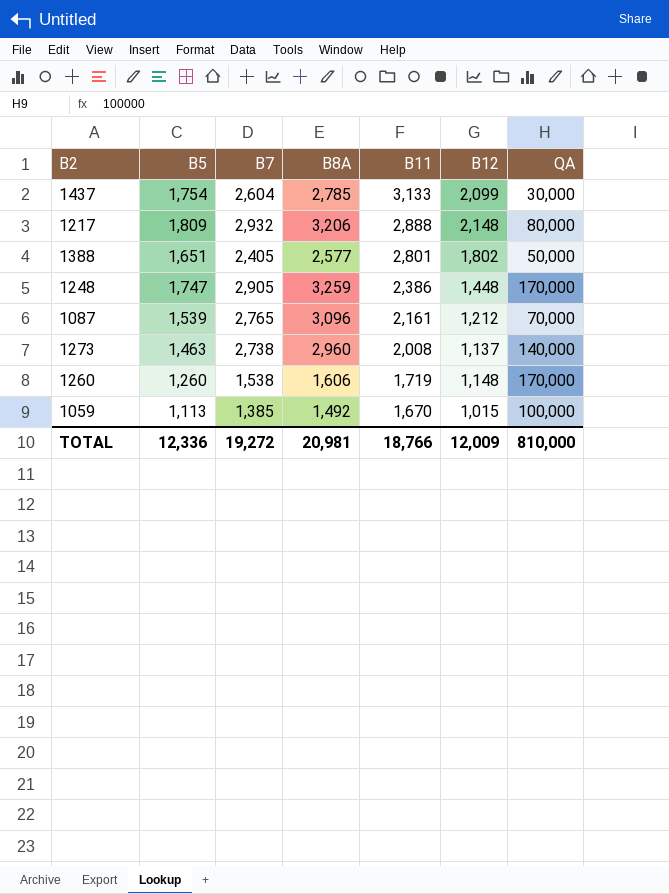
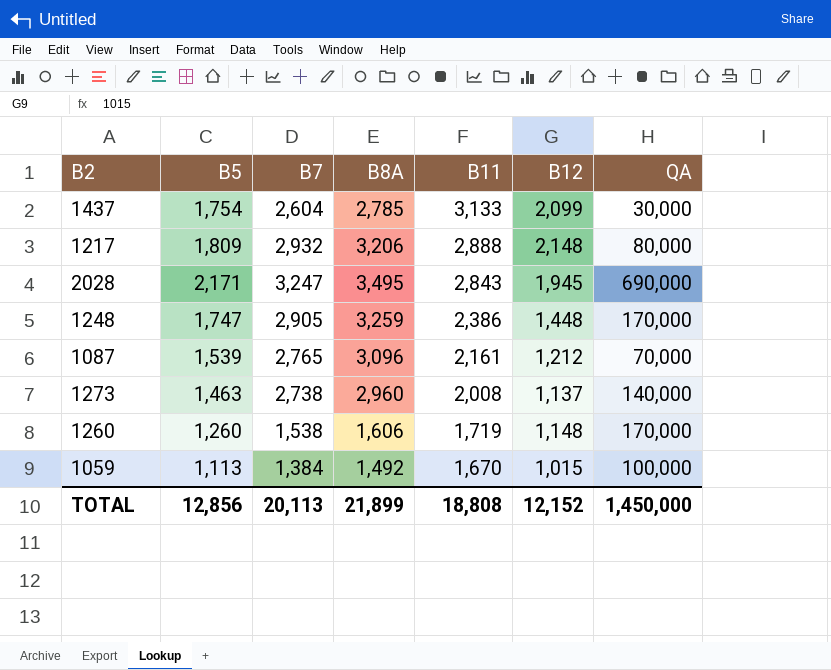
row 1388: 1,651 | 2,405 | 2,577 | 2,801 | 1,802 | 50,000 -> none
row 2028: none -> 2,171 | 3,247 | 3,495 | 2,843 | 1,945 | 690,000
1059 | B7: 1,385 -> 1,384
TOTAL | B5: 12,336 -> 12,856
TOTAL | B7: 19,272 -> 20,113
TOTAL | B8A: 20,981 -> 21,899
TOTAL | B11: 18,766 -> 18,808
TOTAL | B12: 12,009 -> 12,152
TOTAL | QA: 810,000 -> 1,450,000

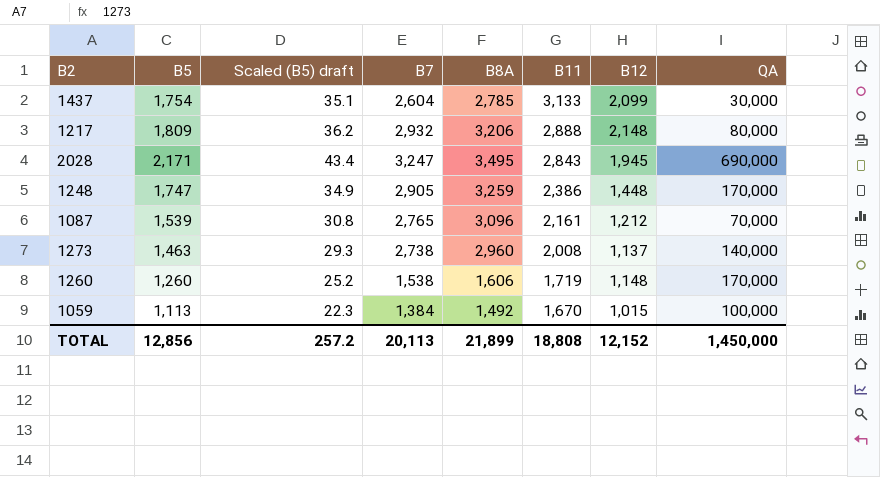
column Scaled (B5) draft | formula: none -> [B5] * 0.02

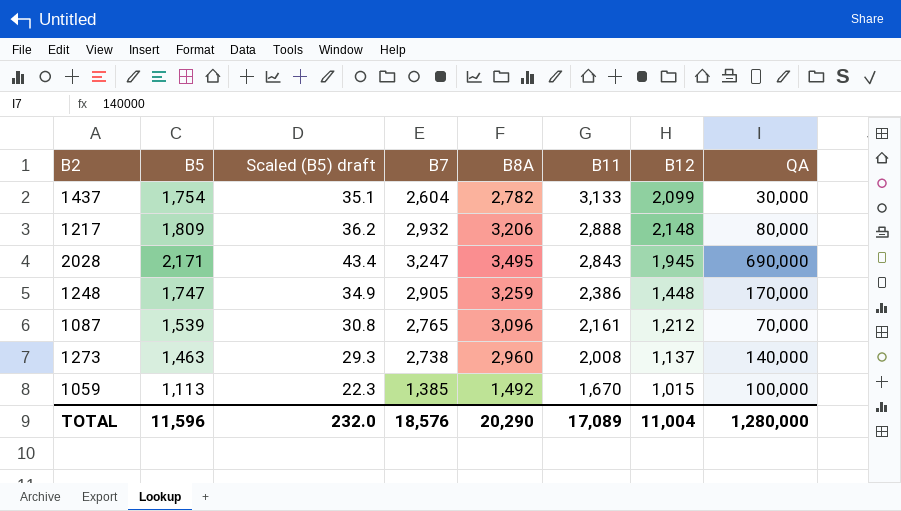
row 1260: 1,260 | 25.2 | 1,538 | 1,606 | 1,719 | 1,148 | 170,000 -> none
1437 | B8A: 2,785 -> 2,782
1059 | B7: 1,384 -> 1,385
TOTAL | B5: 12,856 -> 11,596
TOTAL | Scaled (B5) draft: 257.2 -> 232.0
TOTAL | B7: 20,113 -> 18,576
TOTAL | B8A: 21,899 -> 20,290
TOTAL | B11: 18,808 -> 17,089
TOTAL | B12: 12,152 -> 11,004
TOTAL | QA: 1,450,000 -> 1,280,000

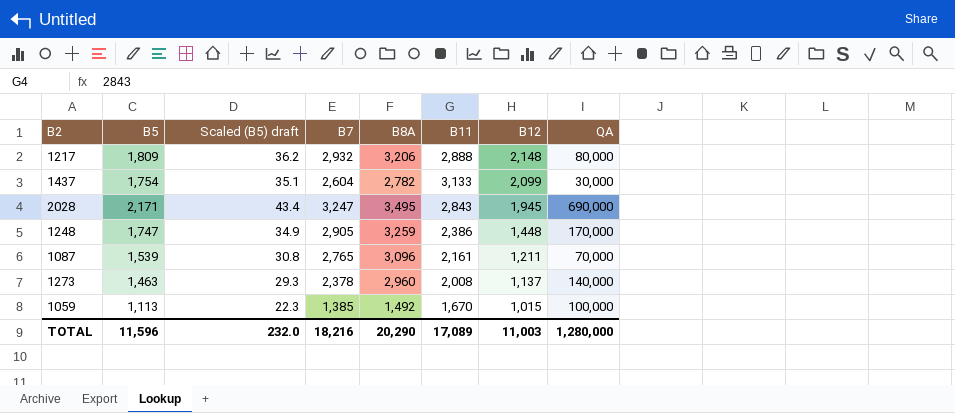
row order: B11 descending -> B12 descending
1087 | B12: 1,212 -> 1,211
1273 | B7: 2,738 -> 2,378
TOTAL | B7: 18,576 -> 18,216
TOTAL | B12: 11,004 -> 11,003

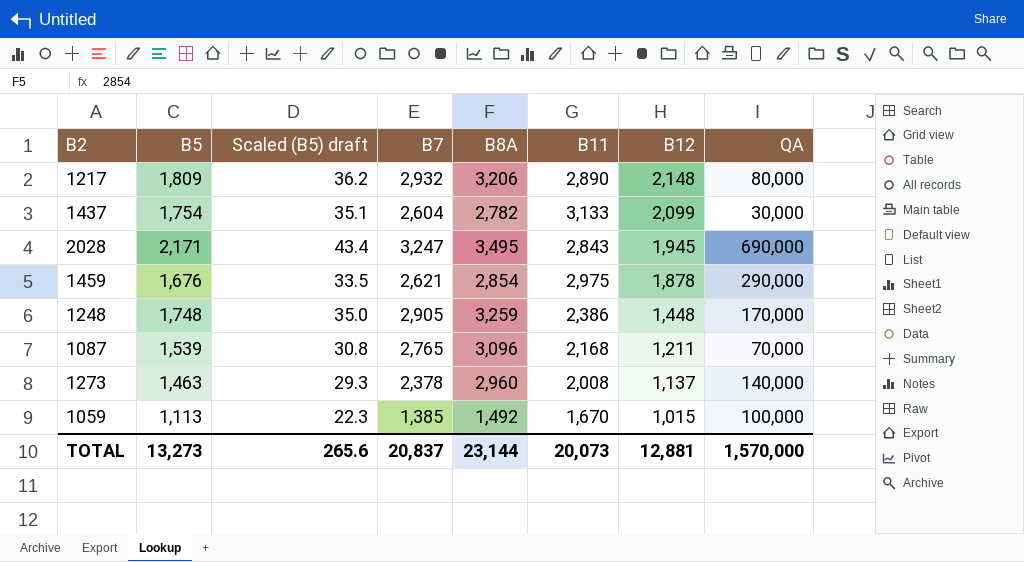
1217 | B11: 2,888 -> 2,890
row 1459: none -> 1,676 | 33.5 | 2,621 | 2,854 | 2,975 | 1,878 | 290,000
1248 | B5: 1,747 -> 1,748
1248 | Scaled (B5) draft: 34.9 -> 35.0
1087 | B11: 2,161 -> 2,168
TOTAL | B5: 11,596 -> 13,273
TOTAL | Scaled (B5) draft: 232.0 -> 265.6
TOTAL | B7: 18,216 -> 20,837
TOTAL | B8A: 20,290 -> 23,144
TOTAL | B11: 17,089 -> 20,073
TOTAL | B12: 11,003 -> 12,881
TOTAL | QA: 1,280,000 -> 1,570,000

